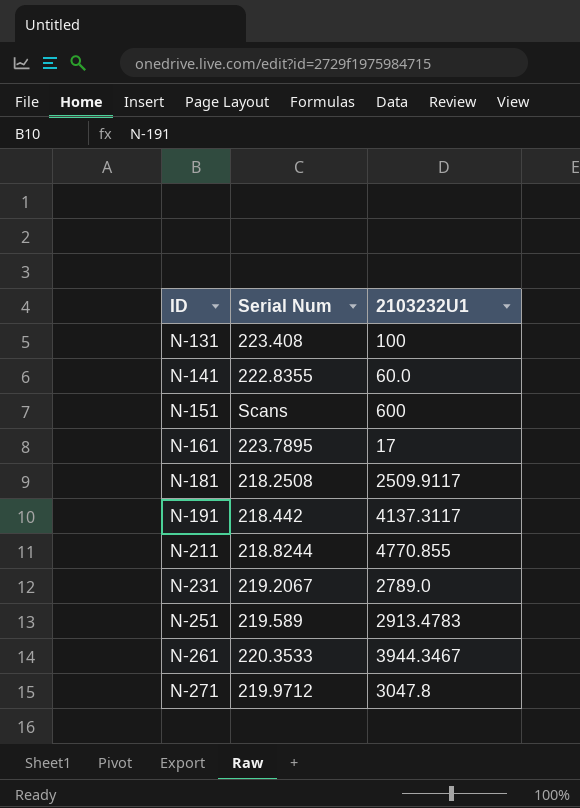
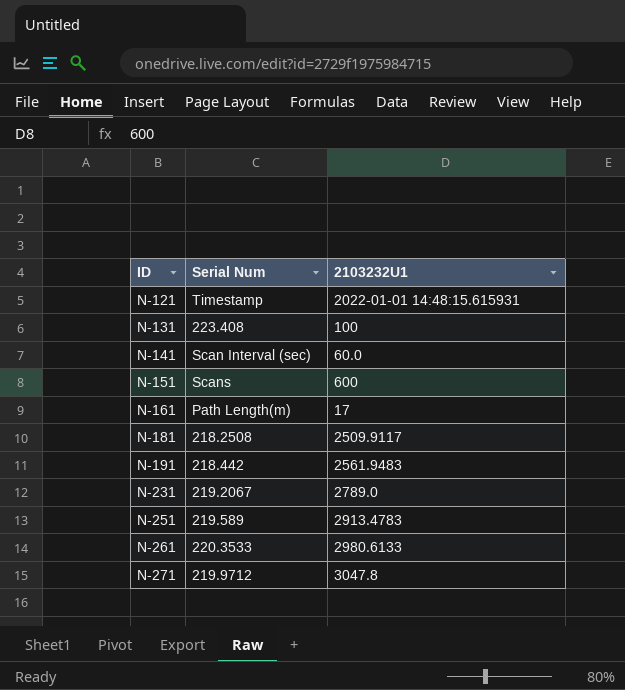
row N-211: 218.8244 | 4770.855 -> none
row N-121: none -> Timestamp | 2022-01-01 14:48:15.615931
N-141 | Serial Num: 222.8355 -> Scan Interval (sec)
N-161 | Serial Num: 223.7895 -> Path Length(m)
N-191 | 2103232U1: 4137.3117 -> 2561.9483
N-261 | 2103232U1: 3944.3467 -> 2980.6133

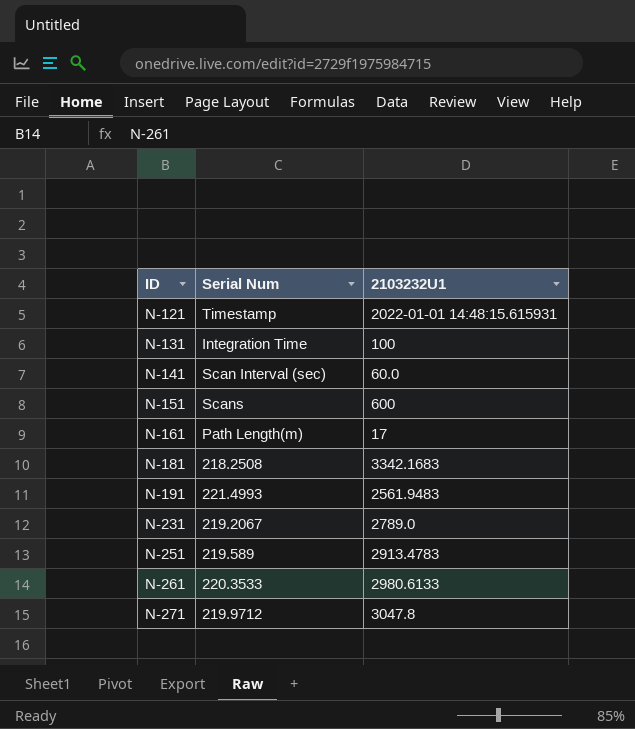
N-131 | Serial Num: 223.408 -> Integration Time
N-181 | 2103232U1: 2509.9117 -> 3342.1683
N-191 | Serial Num: 218.442 -> 221.4993

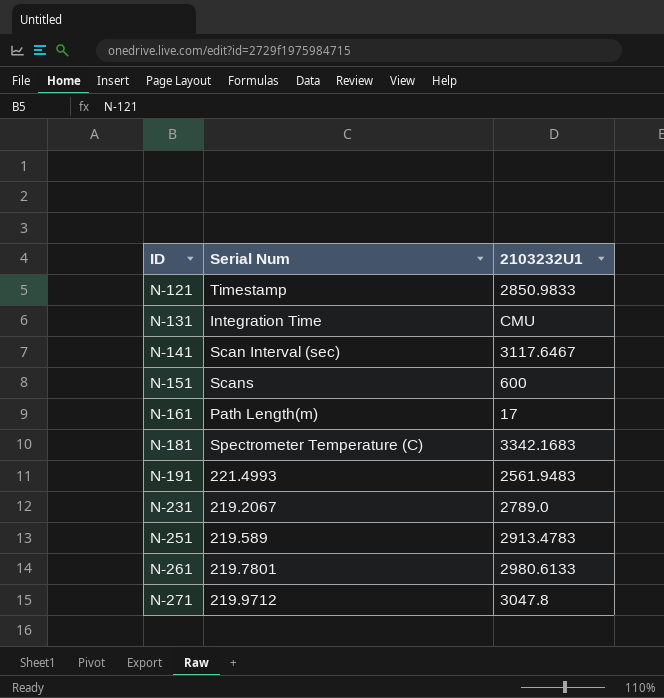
N-121 | 2103232U1: 2022-01-01 14:48:15.615931 -> 2850.9833
N-131 | 2103232U1: 100 -> CMU
N-141 | 2103232U1: 60.0 -> 3117.6467
N-181 | Serial Num: 218.2508 -> Spectrometer Temperature (C)
N-261 | Serial Num: 220.3533 -> 219.7801

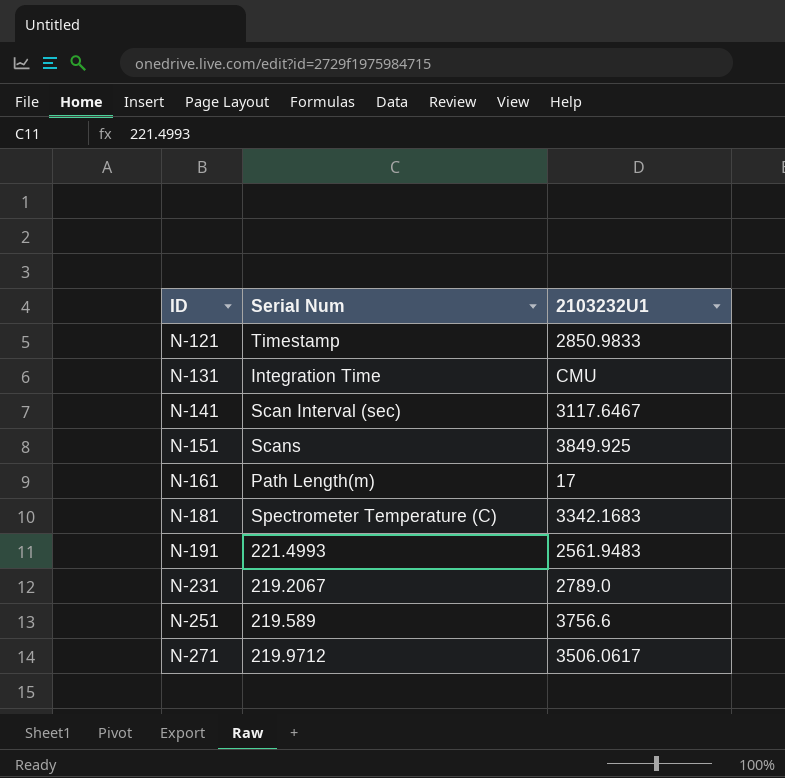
row N-261: 219.7801 | 2980.6133 -> none
N-151 | 2103232U1: 600 -> 3849.925
N-251 | 2103232U1: 2913.4783 -> 3756.6
N-271 | 2103232U1: 3047.8 -> 3506.0617

